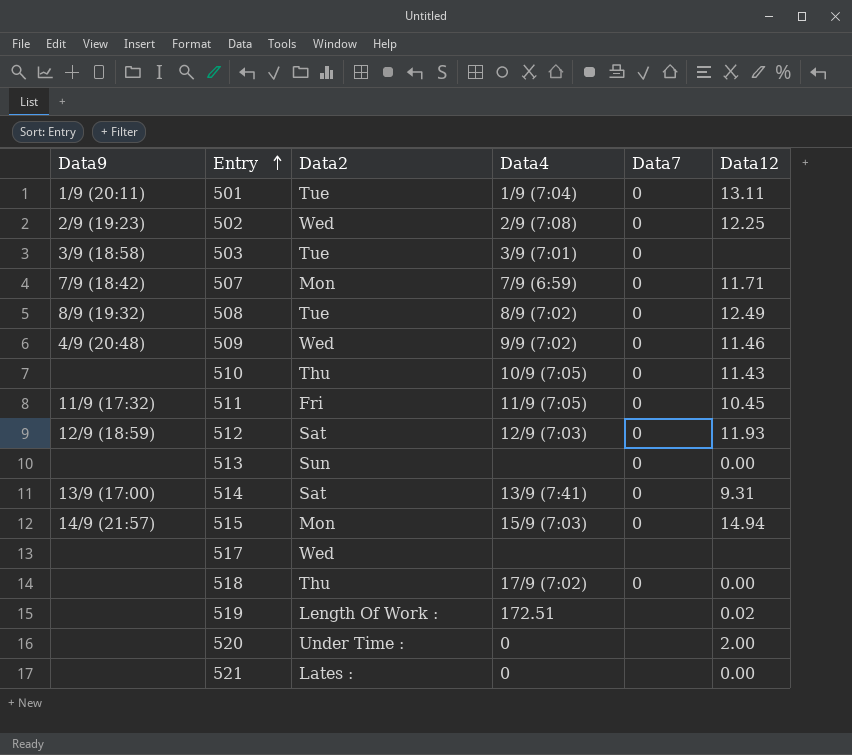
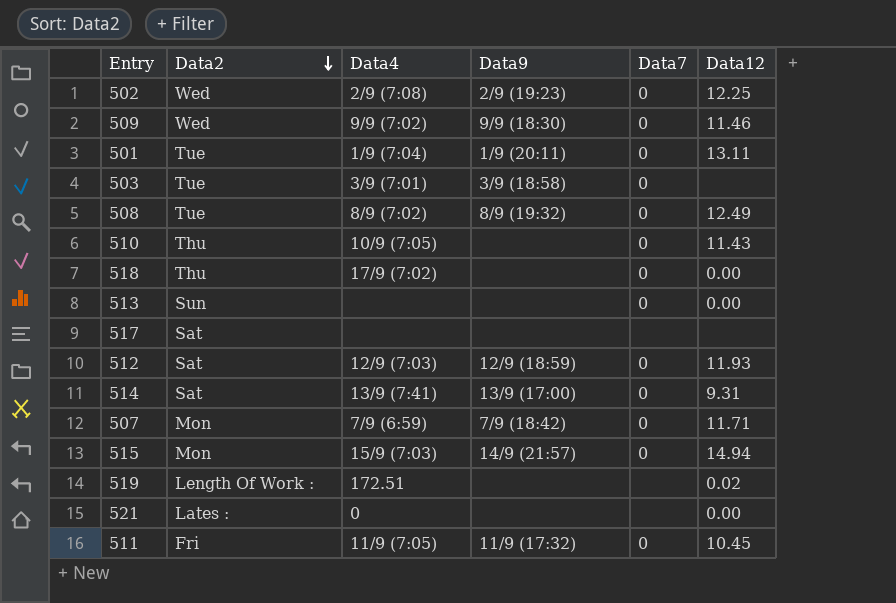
row order: Entry ascending -> Data2 descending
column Data9 | position: 1 -> 4
row 520: none | Under Time : | 0 | none | 2.00 -> none
509 | Data9: 4/9 (20:48) -> 9/9 (18:30)
517 | Data2: Wed -> Sat

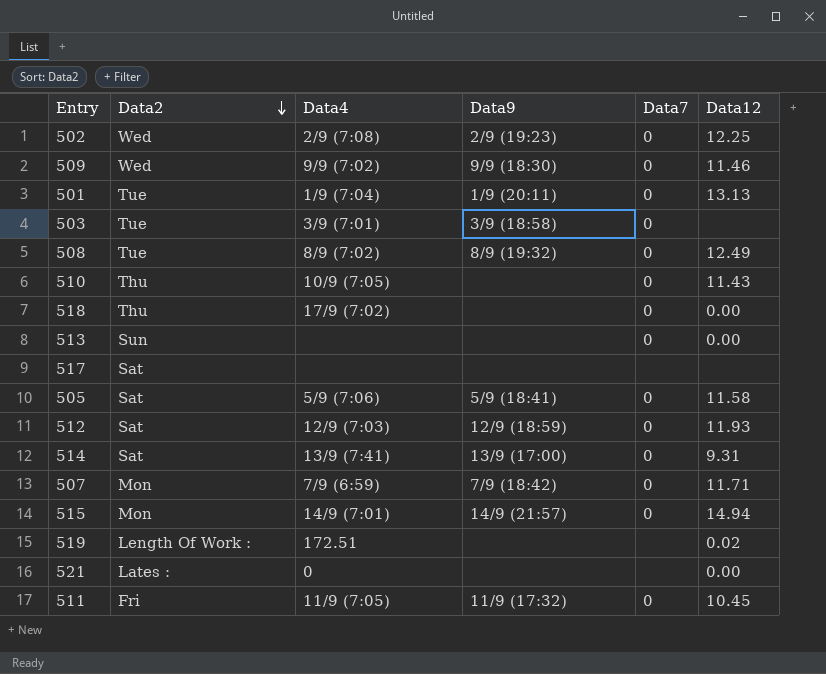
501 | Data12: 13.11 -> 13.13
row 505: none -> Sat | 5/9 (7:06) | 5/9 (18:41) | 0 | 11.58
515 | Data4: 15/9 (7:03) -> 14/9 (7:01)

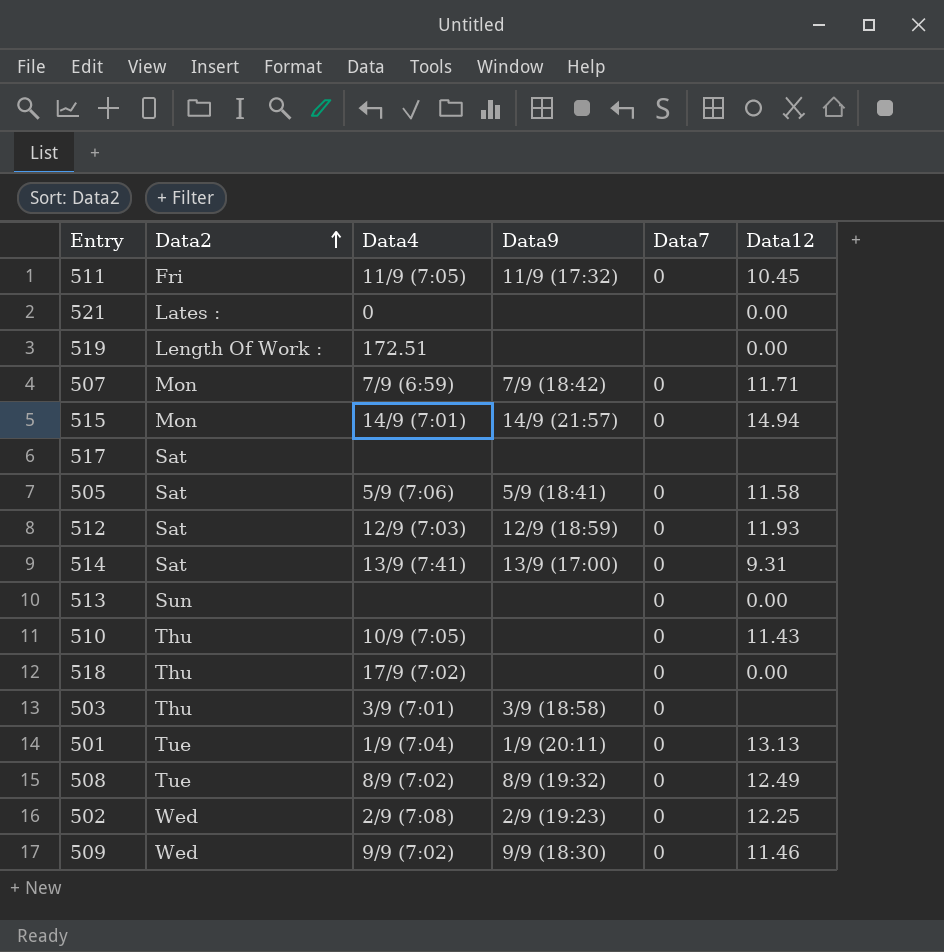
row order: Data2 descending -> Data2 ascending
519 | Data12: 0.02 -> 0.00
503 | Data2: Tue -> Thu

